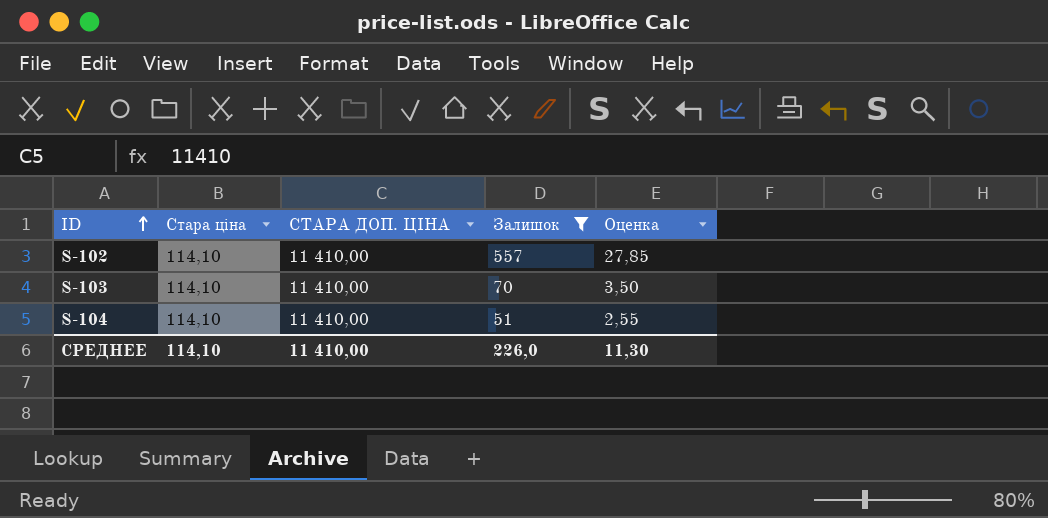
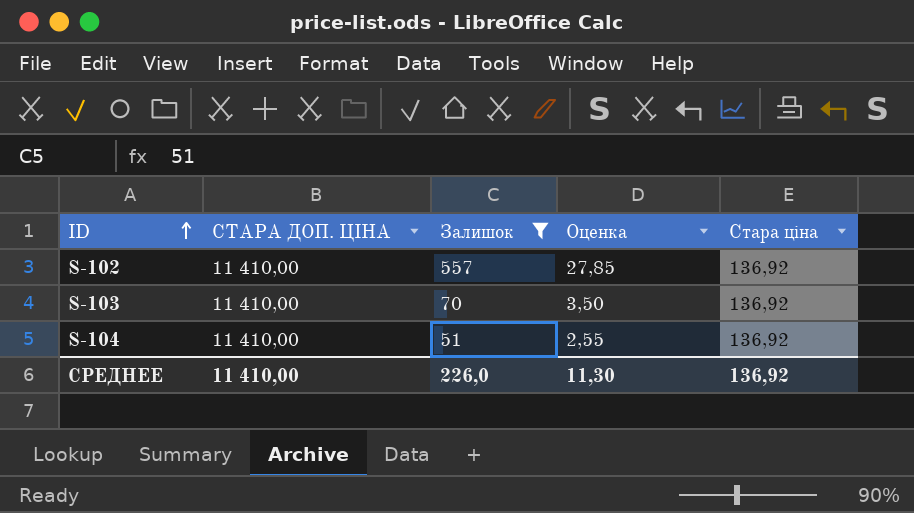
column Стара ціна | position: 2 -> 5
S-102 | Стара ціна: 114,10 -> 136,92
S-103 | Стара ціна: 114,10 -> 136,92
S-104 | Стара ціна: 114,10 -> 136,92
СРЕДНЕЕ | Стара ціна: 114,10 -> 136,92

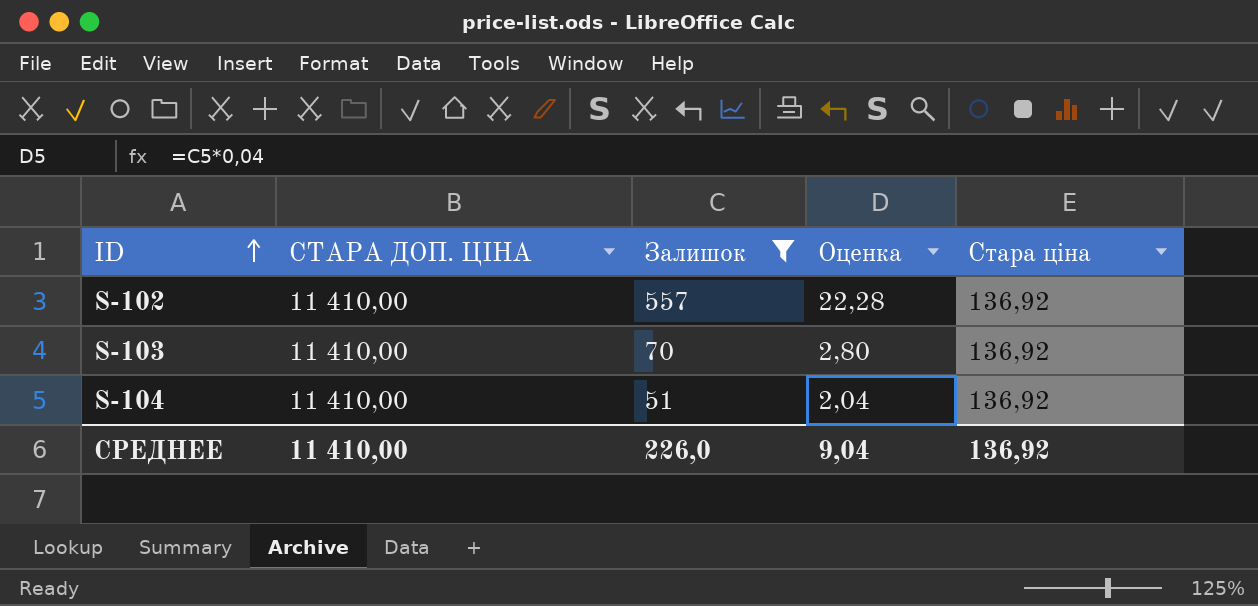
column Оценка | formula: [Залишок] * 0,05 -> [Залишок] * 0,04
СРЕДНЕЕ | Оценка: 11,30 -> 9,04

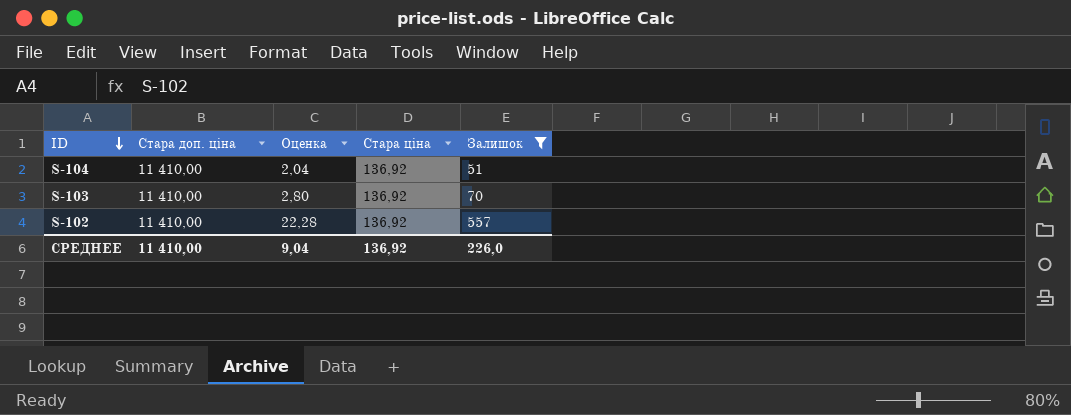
row order: ID ascending -> ID descending
column name: СТАРА ДОП. ЦІНА -> Стара доп. ціна
column Залишок | position: 3 -> 5

